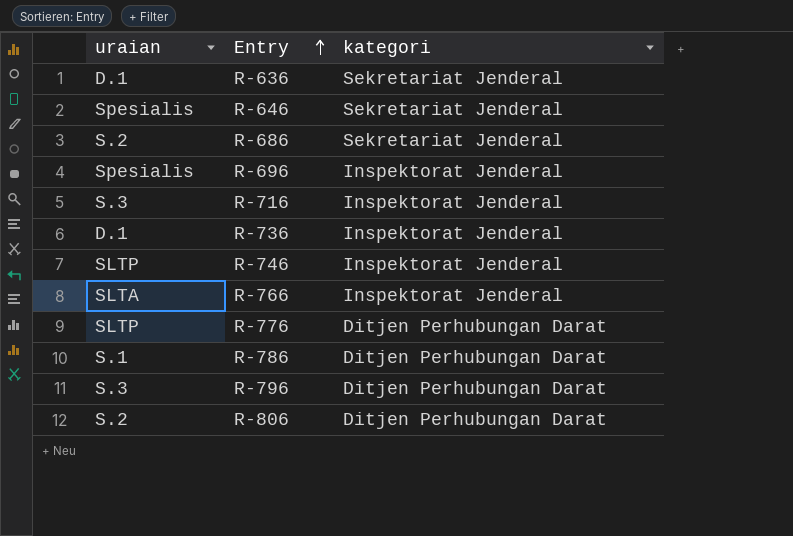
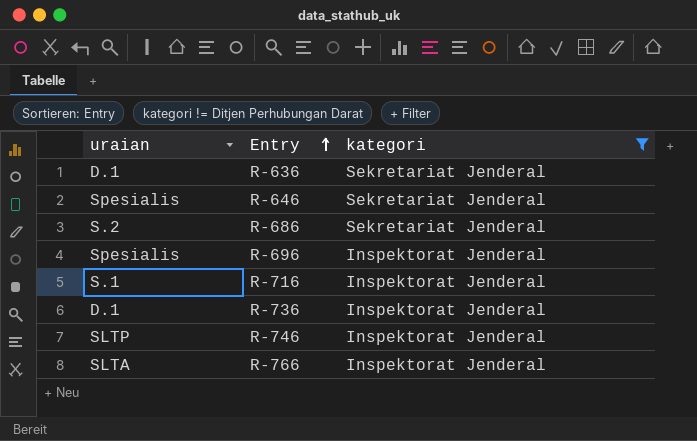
filter: none -> kategori != Ditjen Perhubungan Darat
R-716 | uraian: S.3 -> S.1

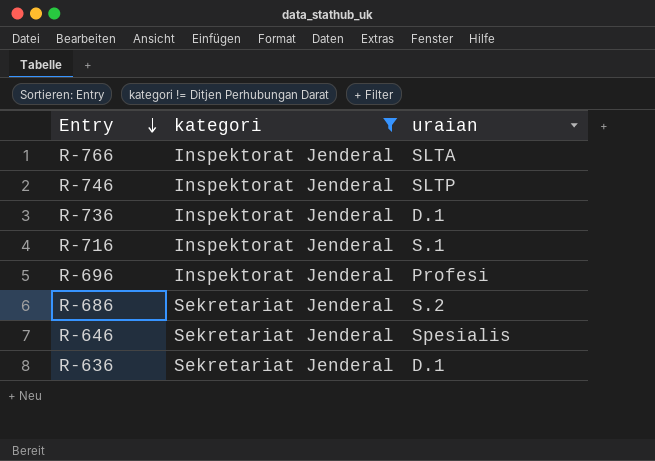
row order: Entry ascending -> Entry descending
column uraian | position: 1 -> 3
R-696 | uraian: Spesialis -> Profesi

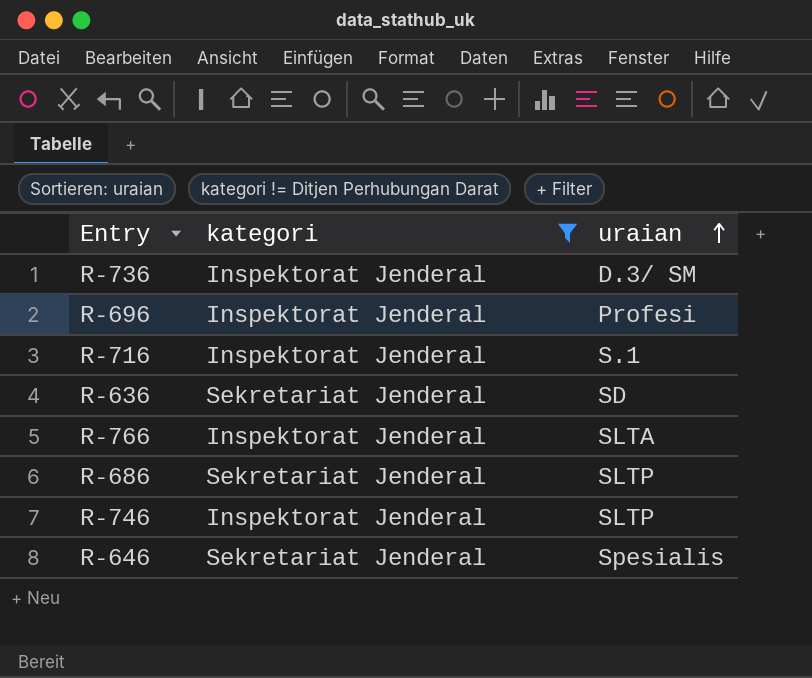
row order: Entry descending -> uraian ascending
R-736 | uraian: D.1 -> D.3/ SM
R-636 | uraian: D.1 -> SD
R-686 | uraian: S.2 -> SLTP

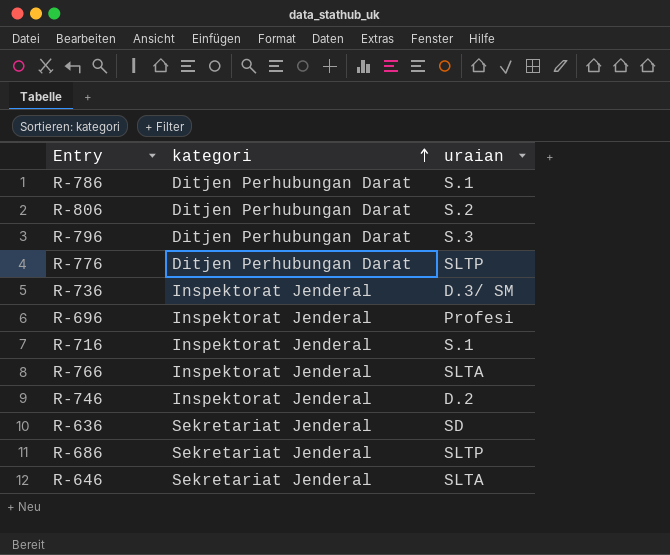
filter: kategori != Ditjen Perhubungan Darat -> none
row order: uraian ascending -> kategori ascending
R-746 | uraian: SLTP -> D.2
R-646 | uraian: Spesialis -> SLTA

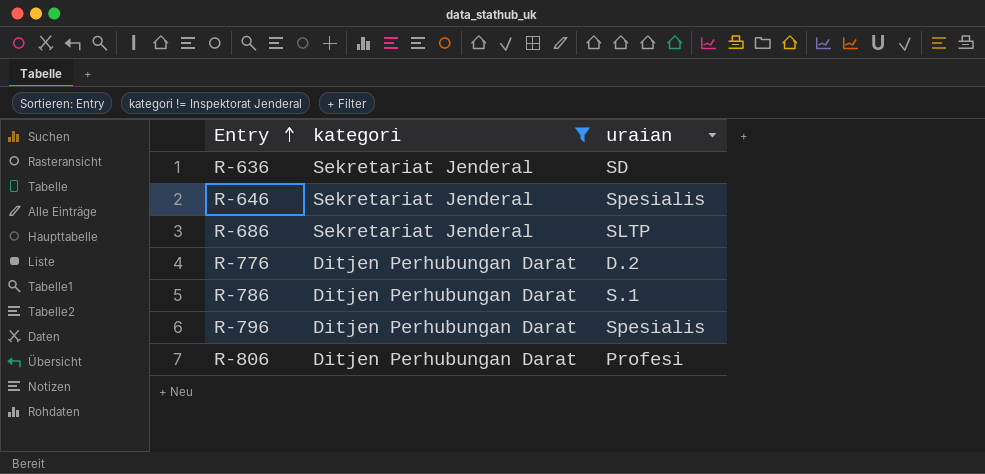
filter: none -> kategori != Inspektorat Jenderal
row order: kategori ascending -> Entry ascending
R-646 | uraian: SLTA -> Spesialis
R-776 | uraian: SLTP -> D.2
R-796 | uraian: S.3 -> Spesialis
R-806 | uraian: S.2 -> Profesi

